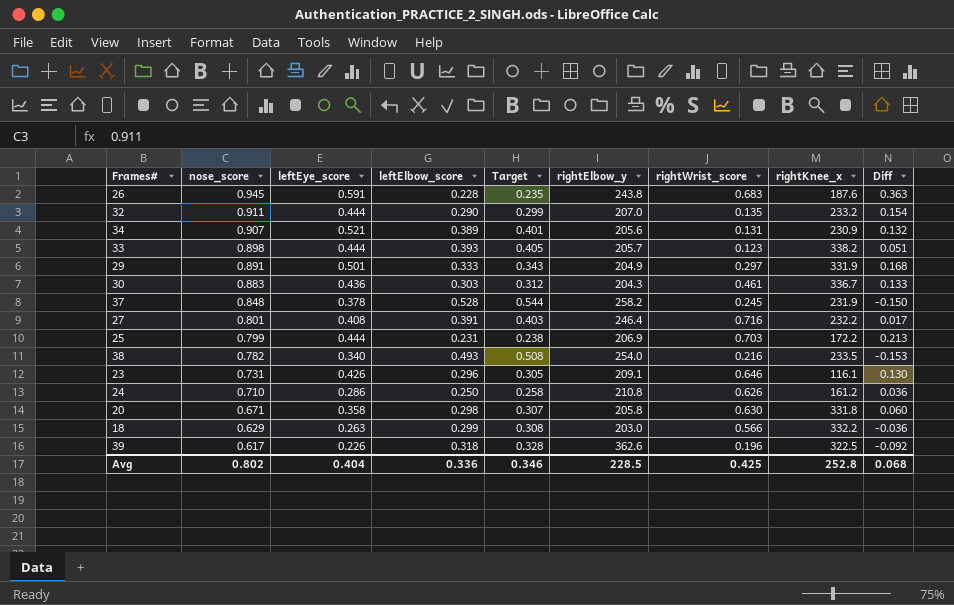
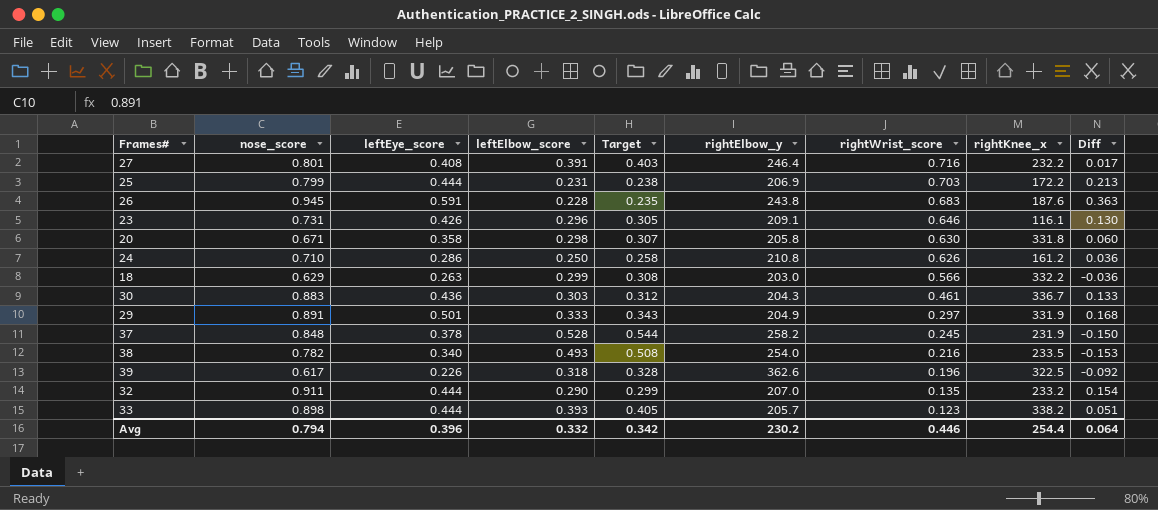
row order: nose_score descending -> rightWrist_score descending
row 34: 0.907 | 0.521 | 0.389 | 0.401 | 205.6 | 0.131 | 230.9 | 0.132 -> none
Avg | nose_score: 0.802 -> 0.794
Avg | leftEye_score: 0.404 -> 0.396
Avg | leftElbow_score: 0.336 -> 0.332
Avg | Target: 0.346 -> 0.342
Avg | rightElbow_y: 228.5 -> 230.2
Avg | rightWrist_score: 0.425 -> 0.446
Avg | rightKnee_x: 252.8 -> 254.4
Avg | Diff: 0.068 -> 0.064

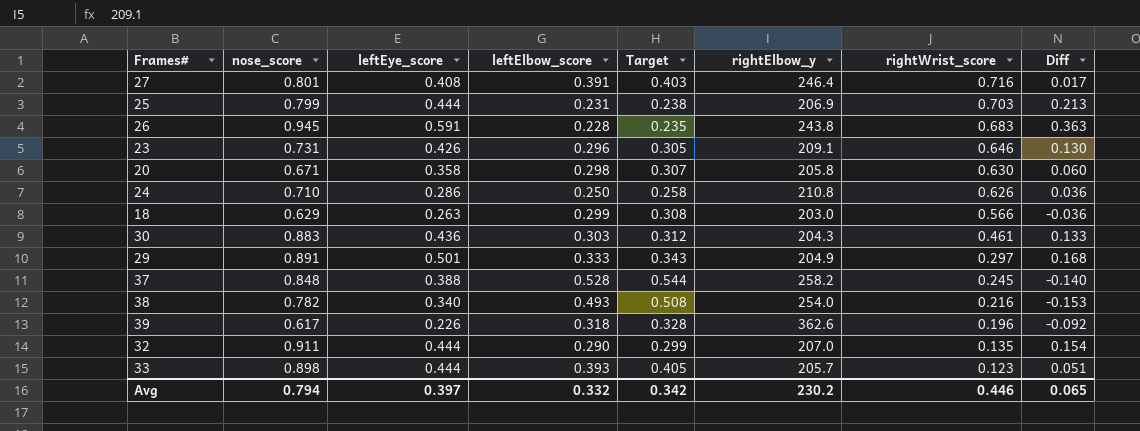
column rightKnee_x | position: 8 -> none
37 | leftEye_score: 0.378 -> 0.388
37 | Diff: -0.150 -> -0.140
Avg | leftEye_score: 0.396 -> 0.397
Avg | Diff: 0.064 -> 0.065

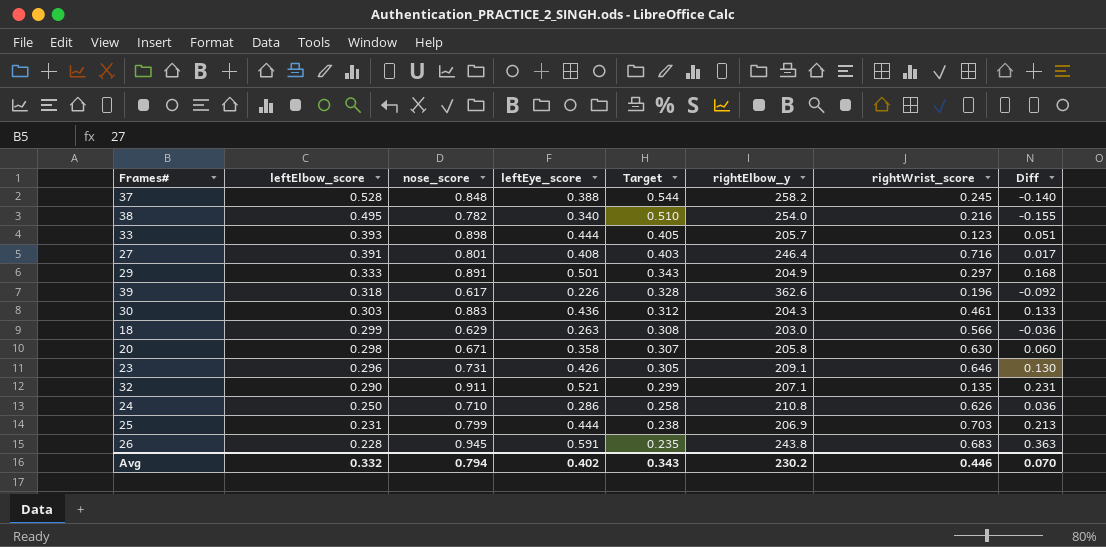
row order: rightWrist_score descending -> leftElbow_score descending
column leftElbow_score | position: 4 -> 2
38 | leftElbow_score: 0.493 -> 0.495
38 | Target: 0.508 -> 0.510
38 | Diff: -0.153 -> -0.155
32 | leftEye_score: 0.444 -> 0.521
32 | rightElbow_y: 207.0 -> 207.1
32 | Diff: 0.154 -> 0.231
Avg | leftEye_score: 0.397 -> 0.402
Avg | Target: 0.342 -> 0.343
Avg | Diff: 0.065 -> 0.070

